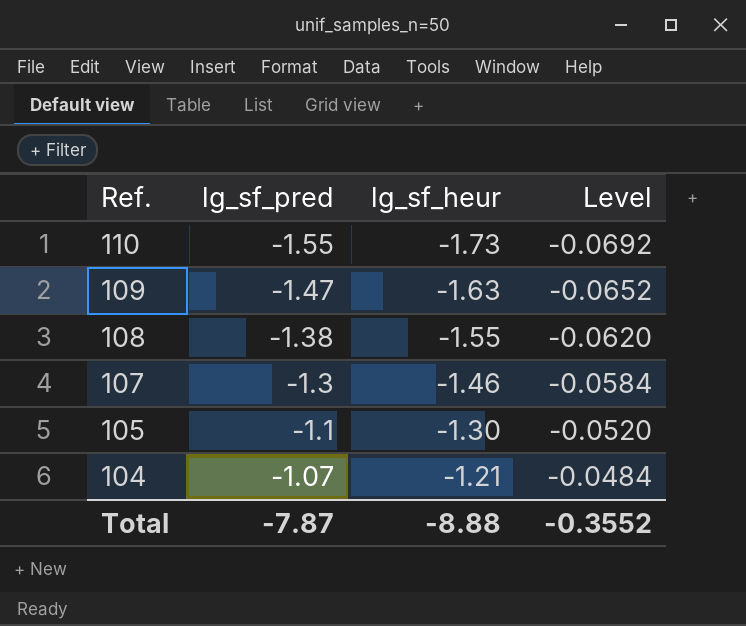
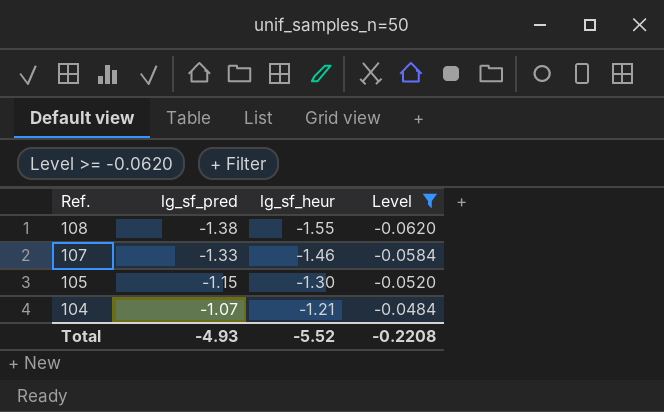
filter: none -> Level >= -0.0620
107 | lg_sf_pred: -1.3 -> -1.33
105 | lg_sf_pred: -1.1 -> -1.15
Total | lg_sf_pred: -7.87 -> -4.93
Total | lg_sf_heur: -8.88 -> -5.52
Total | Level: -0.3552 -> -0.2208

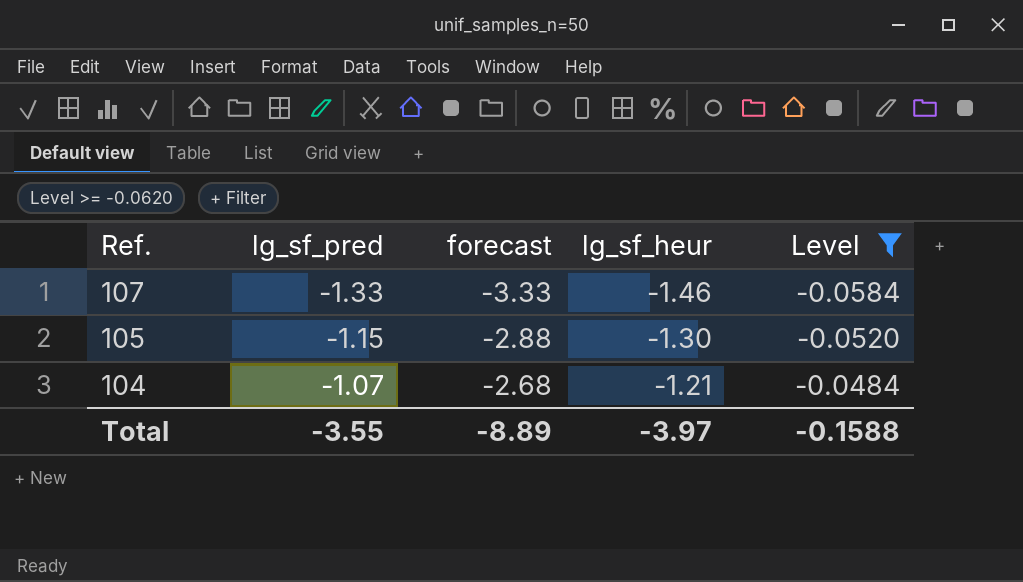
column forecast | formula: none -> [lg_sf_pred] * 2.5
row 108: -1.38 | -1.55 | -0.0620 -> none
Total | lg_sf_pred: -4.93 -> -3.55
Total | lg_sf_heur: -5.52 -> -3.97
Total | Level: -0.2208 -> -0.1588

